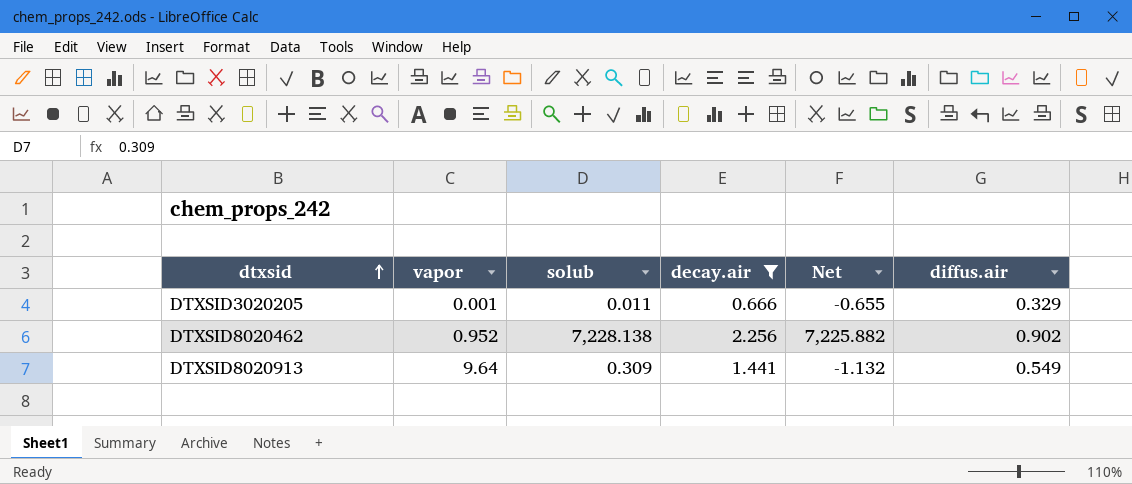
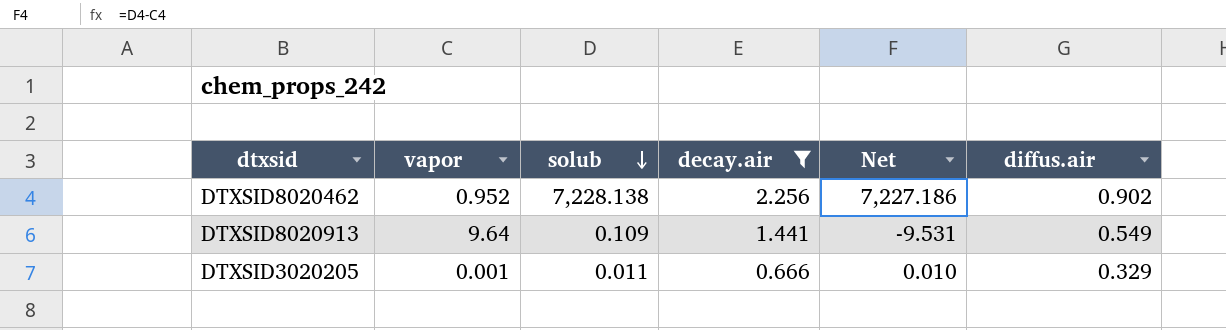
row order: dtxsid ascending -> solub descending
column Net | formula: [solub] - [decay.air] -> [solub] - [vapor]
DTXSID8020913 | solub: 0.309 -> 0.109

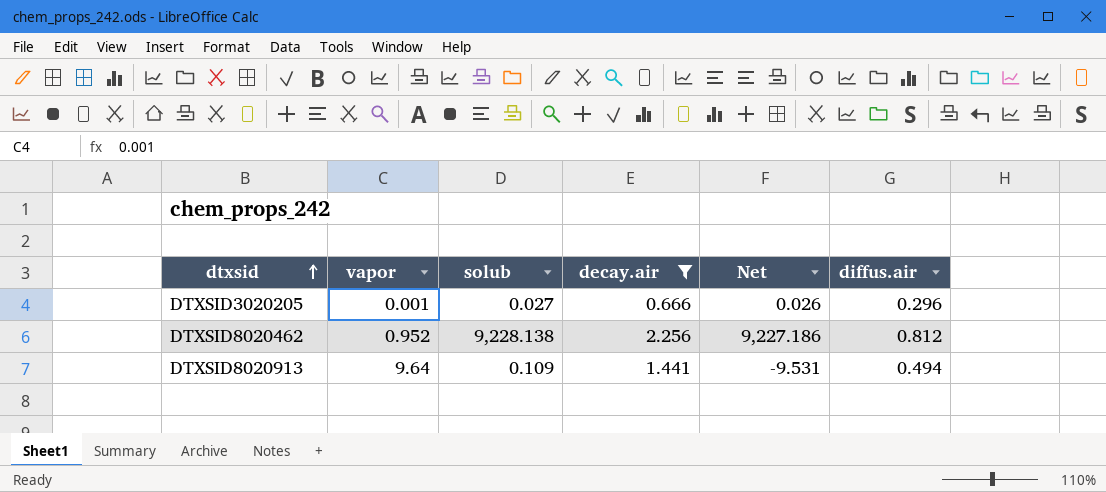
row order: solub descending -> dtxsid ascending
DTXSID3020205 | solub: 0.011 -> 0.027
DTXSID3020205 | Net: 0.010 -> 0.026
DTXSID3020205 | diffus.air: 0.329 -> 0.296
DTXSID8020462 | solub: 7,228.138 -> 9,228.138
DTXSID8020462 | Net: 7,227.186 -> 9,227.186
DTXSID8020462 | diffus.air: 0.902 -> 0.812
DTXSID8020913 | diffus.air: 0.549 -> 0.494

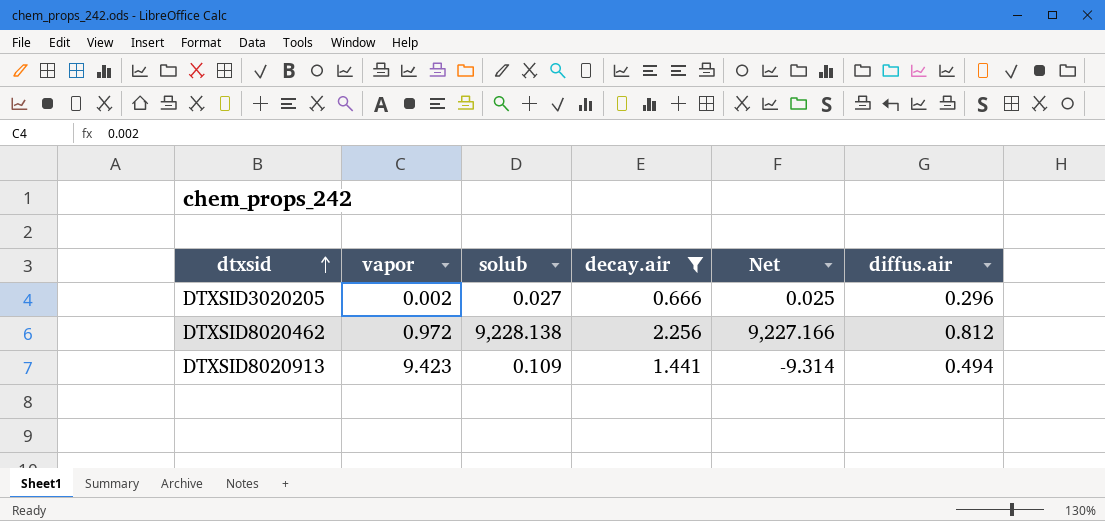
DTXSID3020205 | vapor: 0.001 -> 0.002
DTXSID3020205 | Net: 0.026 -> 0.025
DTXSID8020462 | vapor: 0.952 -> 0.972
DTXSID8020462 | Net: 9,227.186 -> 9,227.166
DTXSID8020913 | vapor: 9.64 -> 9.423
DTXSID8020913 | Net: -9.531 -> -9.314

